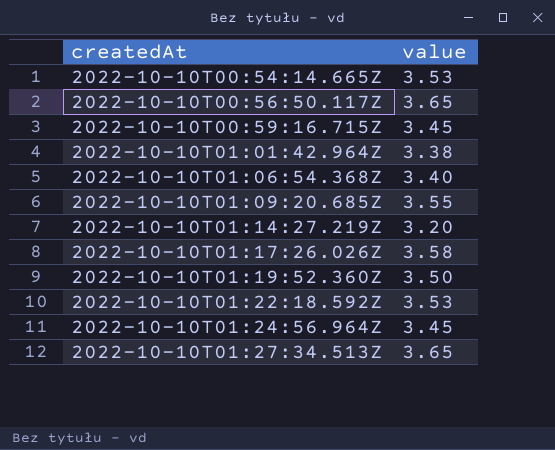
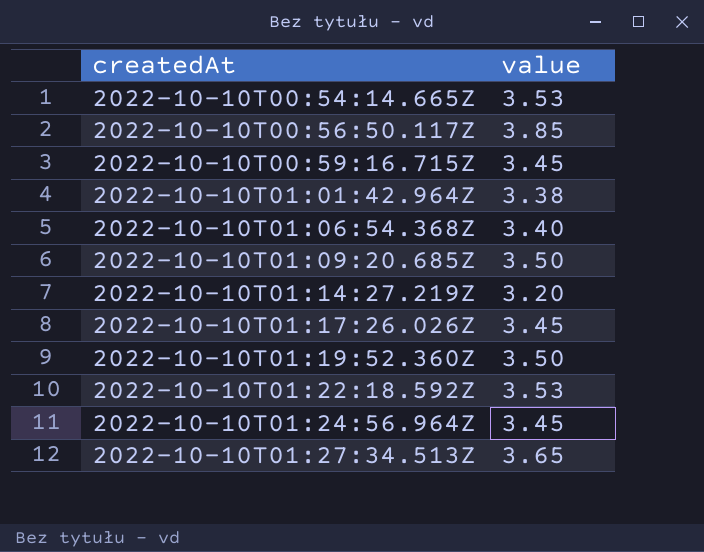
2022-10-10T00:56:50.117Z | value: 3.65 -> 3.85
2022-10-10T01:09:20.685Z | value: 3.55 -> 3.50
2022-10-10T01:17:26.026Z | value: 3.58 -> 3.45

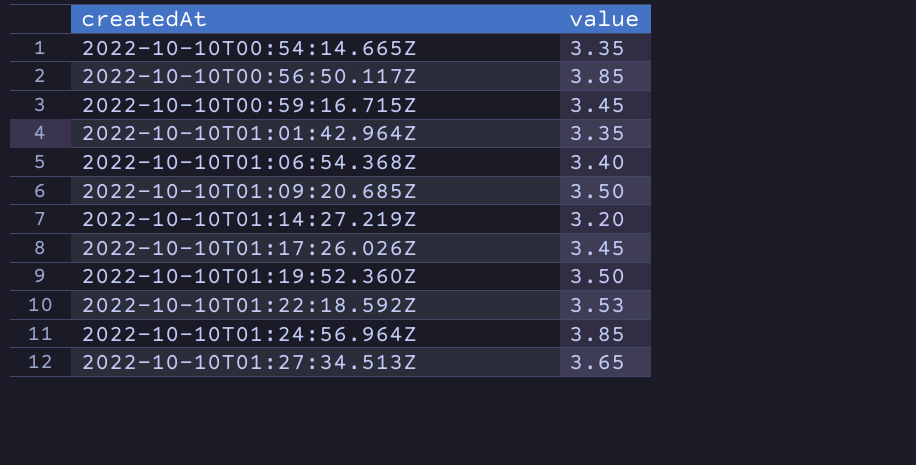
2022-10-10T00:54:14.665Z | value: 3.53 -> 3.35
2022-10-10T01:01:42.964Z | value: 3.38 -> 3.35
2022-10-10T01:24:56.964Z | value: 3.45 -> 3.85

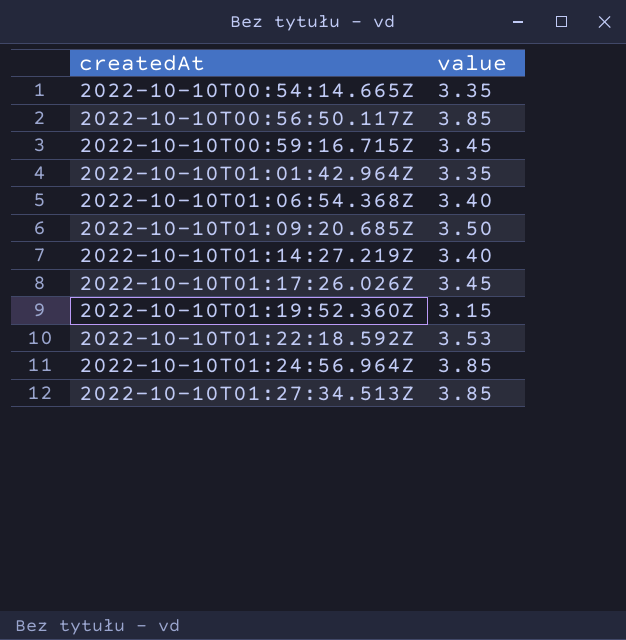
2022-10-10T01:14:27.219Z | value: 3.20 -> 3.40
2022-10-10T01:19:52.360Z | value: 3.50 -> 3.15
2022-10-10T01:27:34.513Z | value: 3.65 -> 3.85

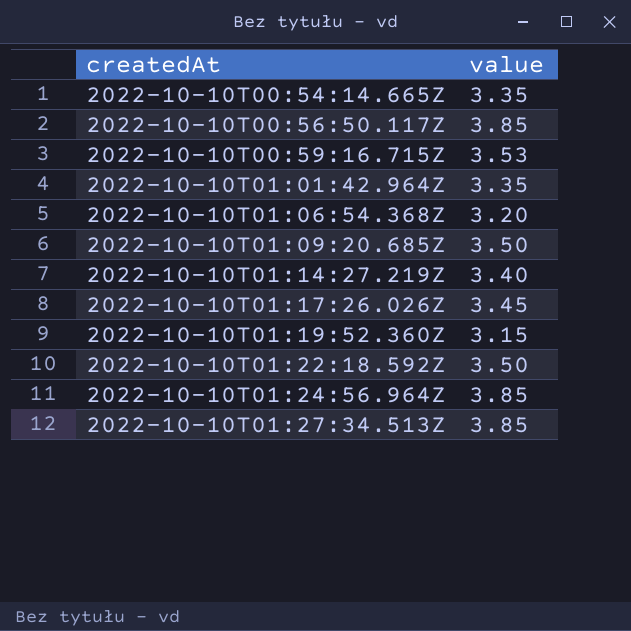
2022-10-10T00:59:16.715Z | value: 3.45 -> 3.53
2022-10-10T01:06:54.368Z | value: 3.40 -> 3.20
2022-10-10T01:22:18.592Z | value: 3.53 -> 3.50

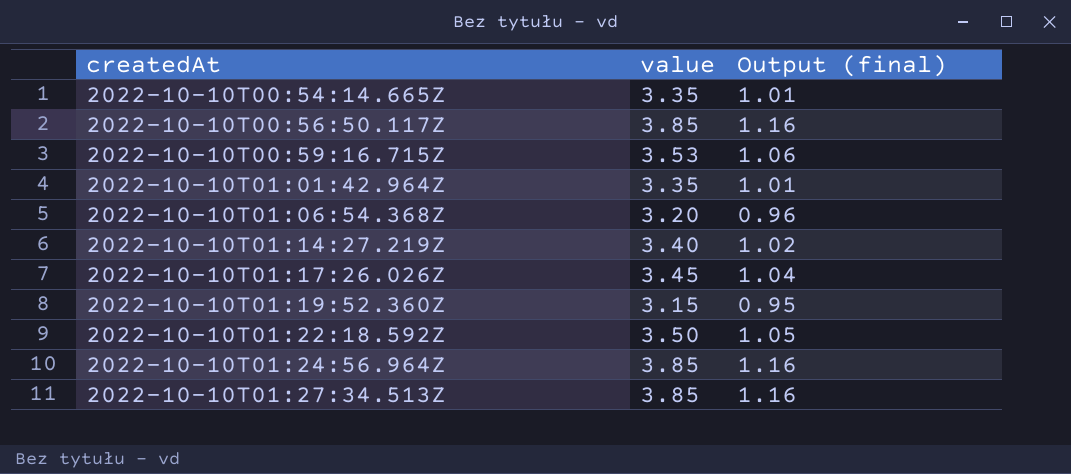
column Output (final) | formula: none -> [value] * 0.3
row 2022-10-10T01:09:20.685Z: 3.50 -> none

